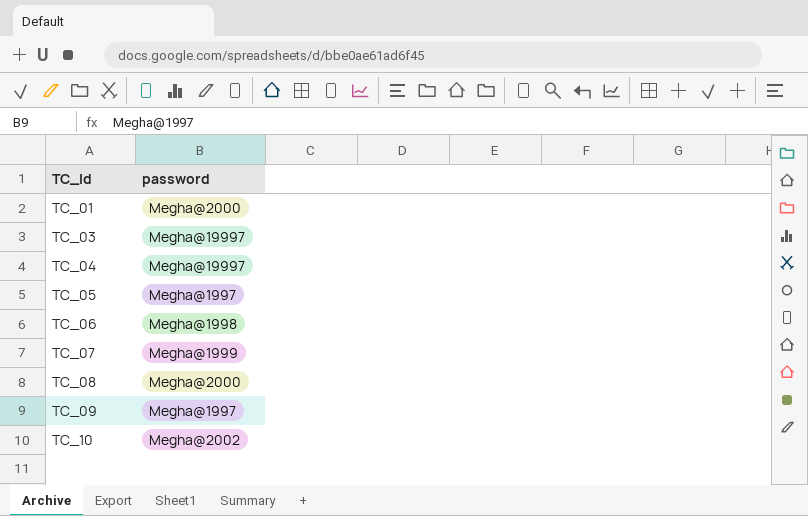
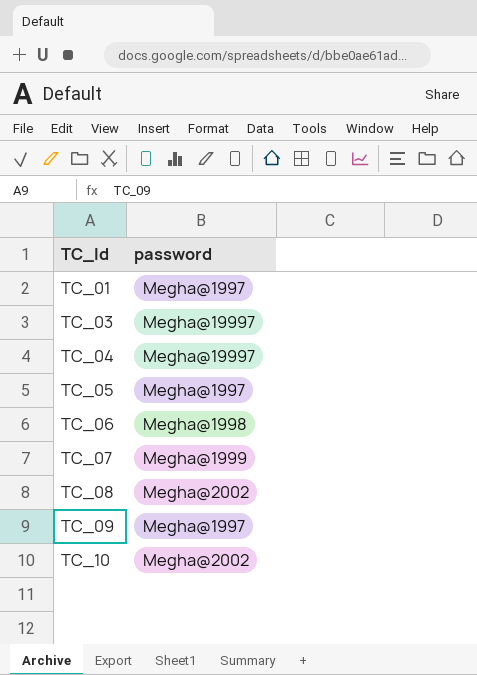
TC_01 | password: Megha@2000 -> Megha@1997
TC_08 | password: Megha@2000 -> Megha@2002

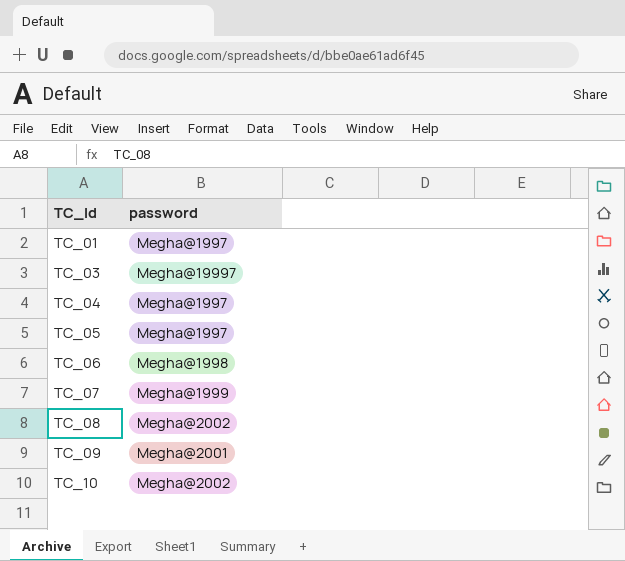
TC_04 | password: Megha@19997 -> Megha@1997
TC_09 | password: Megha@1997 -> Megha@2001

